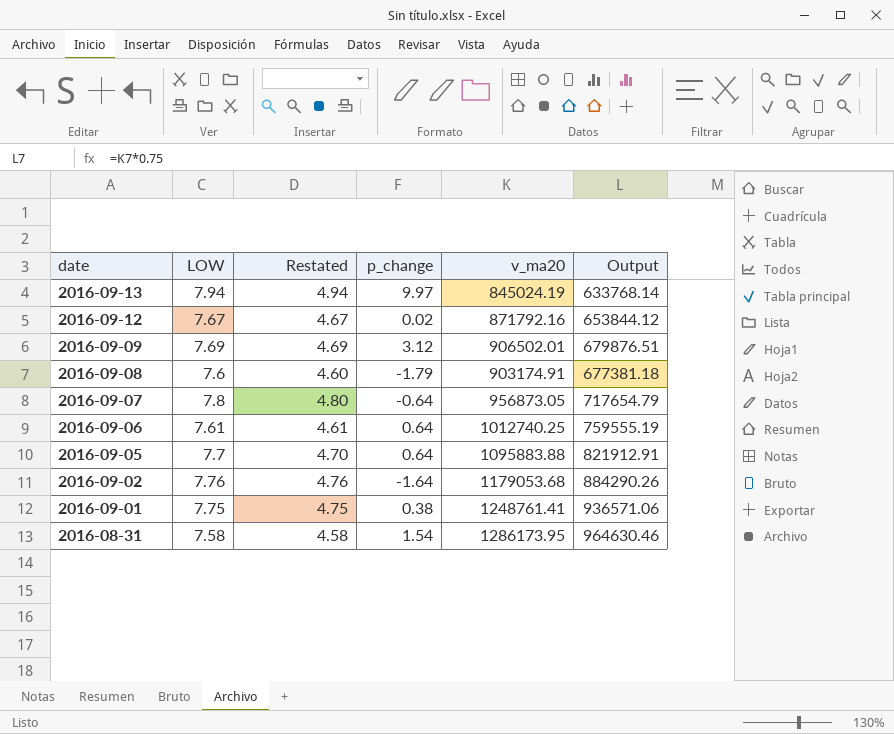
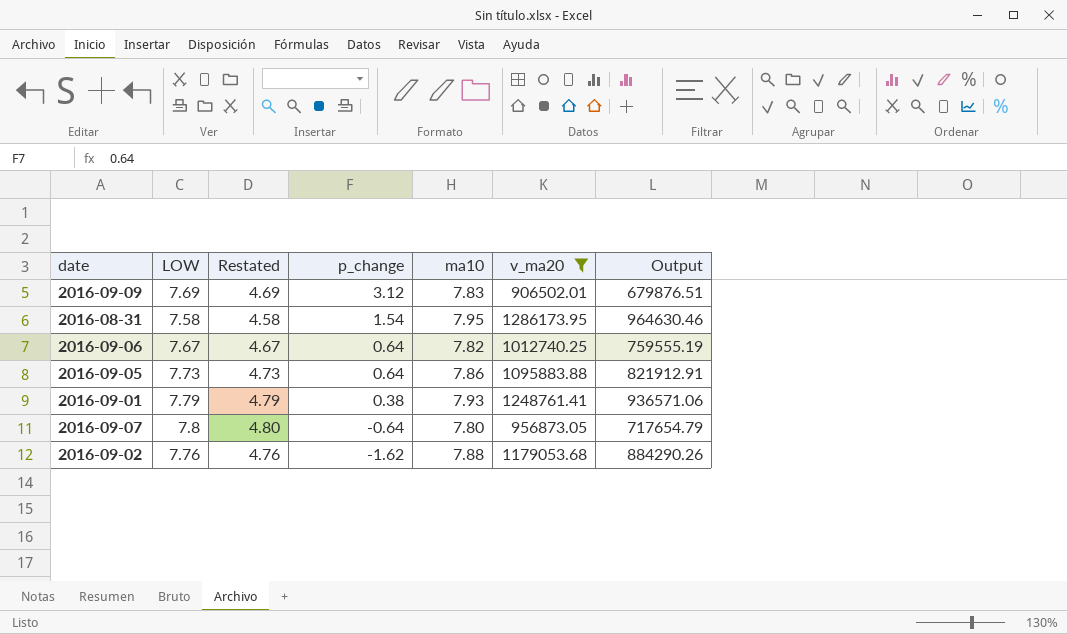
filter: none -> v_ma20 >= 906502.01
row order: date descending -> p_change descending
column ma10 | position: none -> 5
2016-09-06 | LOW: 7.61 -> 7.67
2016-09-06 | Restated: 4.61 -> 4.67
2016-09-05 | LOW: 7.7 -> 7.73
2016-09-05 | Restated: 4.70 -> 4.73
2016-09-01 | LOW: 7.75 -> 7.79
2016-09-01 | Restated: 4.75 -> 4.79
2016-09-02 | p_change: -1.64 -> -1.62

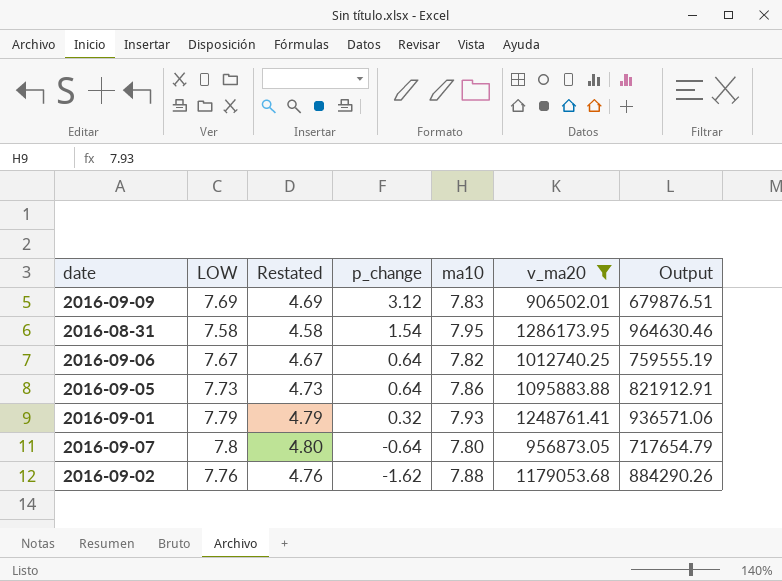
2016-09-01 | p_change: 0.38 -> 0.32

